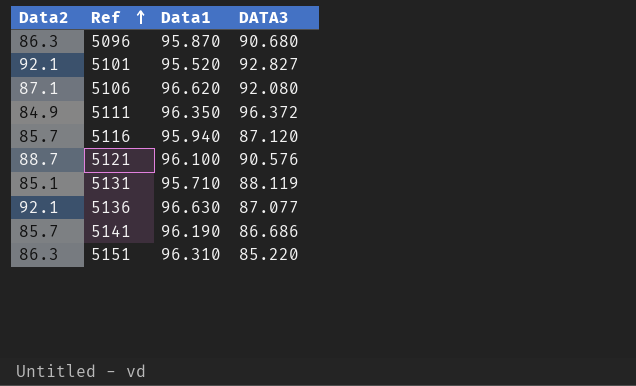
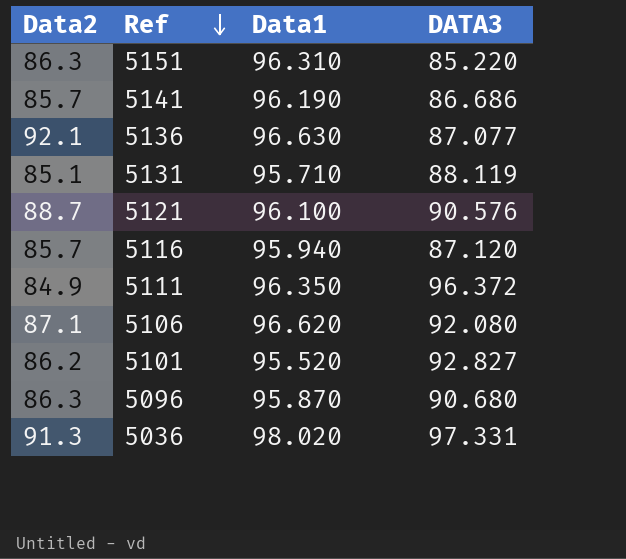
row order: Ref ascending -> Ref descending
5101 | Data2: 92.1 -> 86.2
row 5036: none -> 91.3 | 98.020 | 97.331

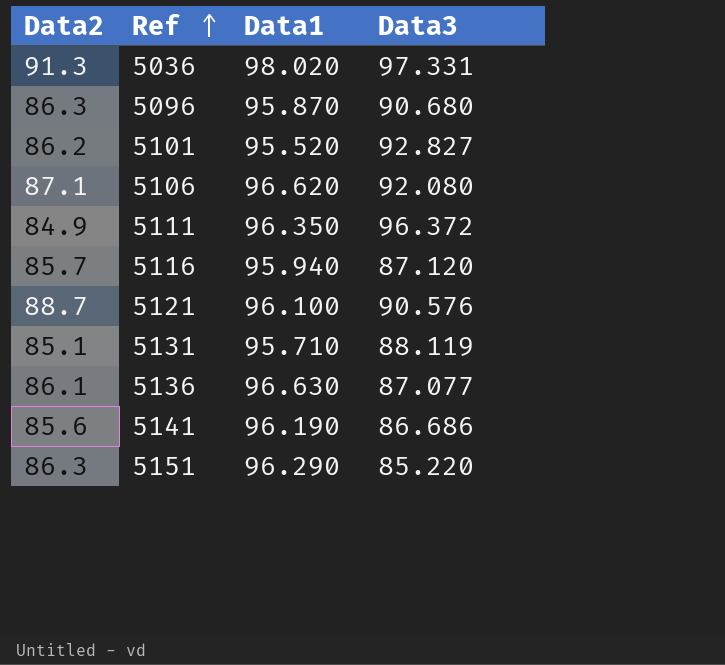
row order: Ref descending -> Ref ascending
column name: DATA3 -> Data3
5136 | Data2: 92.1 -> 86.1
5141 | Data2: 85.7 -> 85.6
5151 | Data1: 96.310 -> 96.290

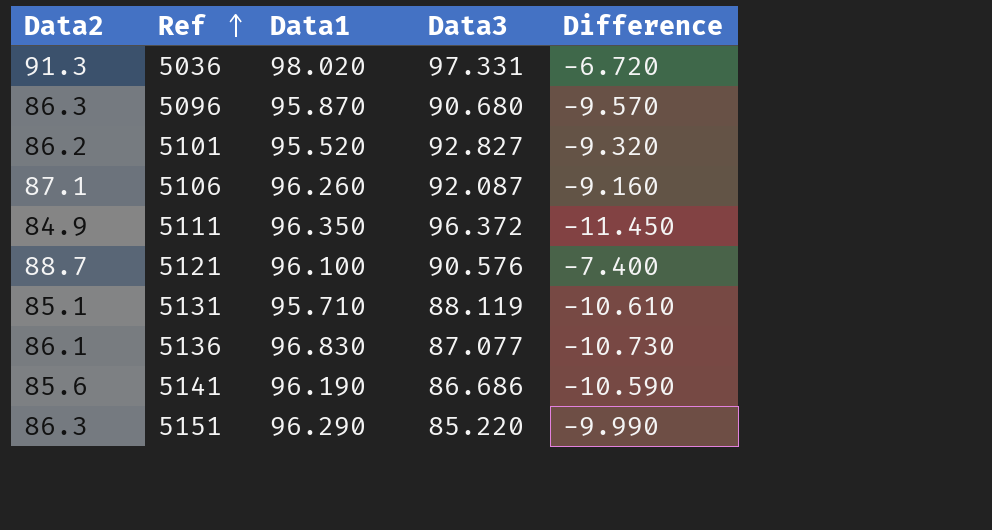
column Difference | formula: none -> [Data2] - [Data1]
row 5116: 85.7 | 95.940 | 87.120 -> none
5106 | Data1: 96.620 -> 96.260
5106 | Data3: 92.080 -> 92.087
5136 | Data1: 96.630 -> 96.830

